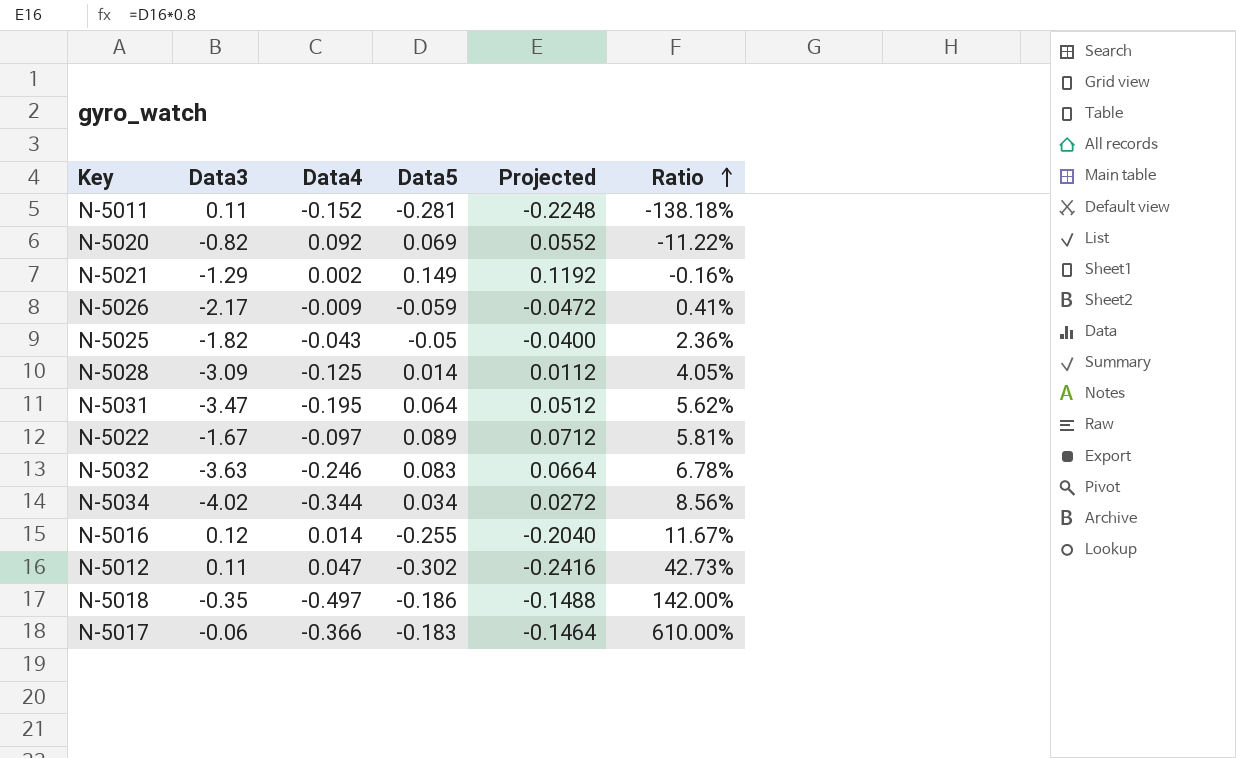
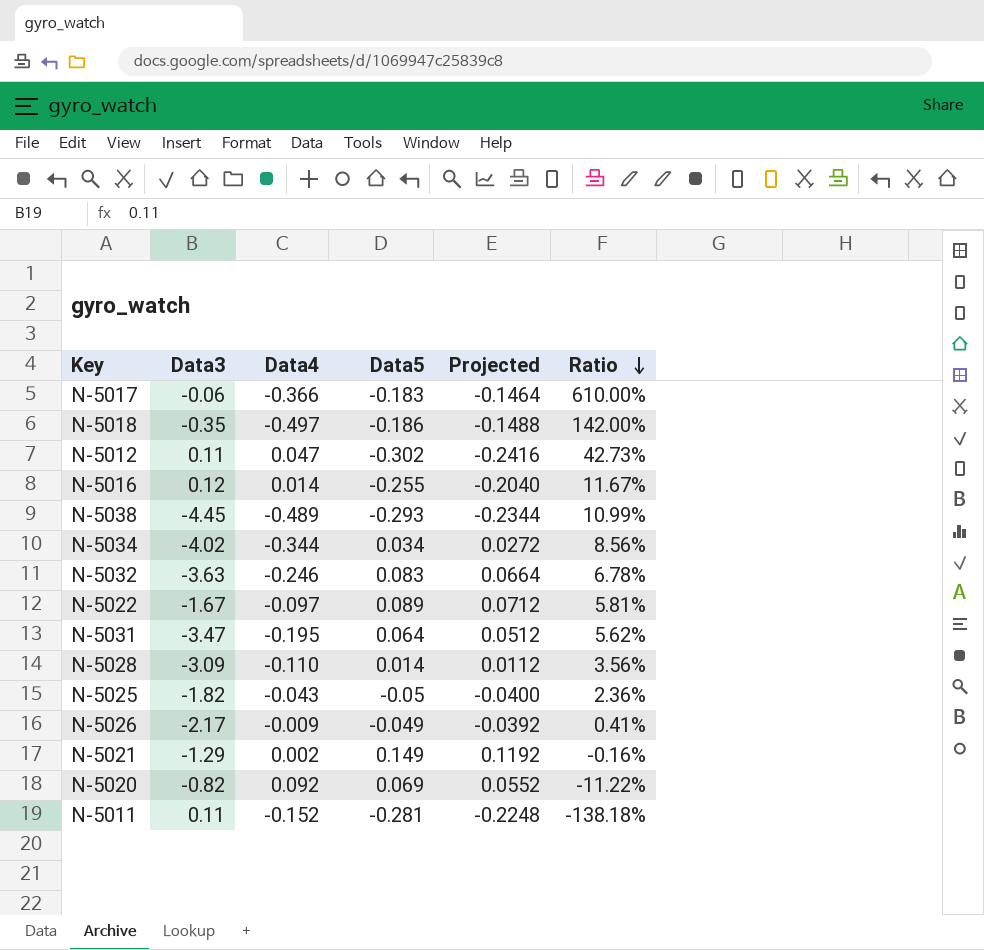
row order: Ratio ascending -> Ratio descending
row N-5038: none -> -4.45 | -0.489 | -0.293 | -0.2344 | 10.99%
N-5028 | Data4: -0.125 -> -0.110
N-5028 | Ratio: 4.05% -> 3.56%
N-5026 | Data5: -0.059 -> -0.049
N-5026 | Projected: -0.0472 -> -0.0392

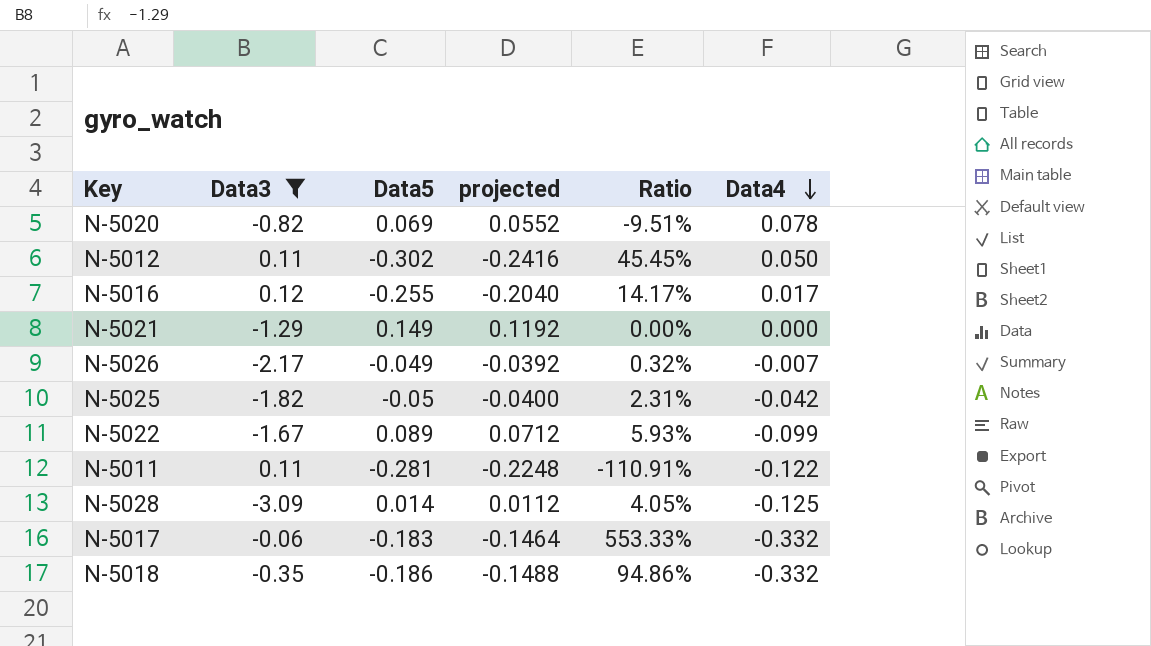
filter: none -> Data3 >= -3.09
row order: Ratio descending -> Data4 descending
column name: Projected -> projected
column Data4 | position: 3 -> 6
N-5020 | Ratio: -11.22% -> -9.51%
N-5020 | Data4: 0.092 -> 0.078
N-5012 | Ratio: 42.73% -> 45.45%
N-5012 | Data4: 0.047 -> 0.050
N-5016 | Ratio: 11.67% -> 14.17%
N-5016 | Data4: 0.014 -> 0.017
N-5021 | Ratio: -0.16% -> 0.00%
N-5021 | Data4: 0.002 -> 0.000
N-5026 | Ratio: 0.41% -> 0.32%
N-5026 | Data4: -0.009 -> -0.007
N-5025 | Ratio: 2.36% -> 2.31%
N-5025 | Data4: -0.043 -> -0.042
N-5022 | Ratio: 5.81% -> 5.93%
N-5022 | Data4: -0.097 -> -0.099
N-5011 | Ratio: -138.18% -> -110.91%
N-5011 | Data4: -0.152 -> -0.122
N-5028 | Ratio: 3.56% -> 4.05%
N-5028 | Data4: -0.110 -> -0.125
N-5017 | Ratio: 610.00% -> 553.33%
N-5017 | Data4: -0.366 -> -0.332
N-5018 | Ratio: 142.00% -> 94.86%
N-5018 | Data4: -0.497 -> -0.332

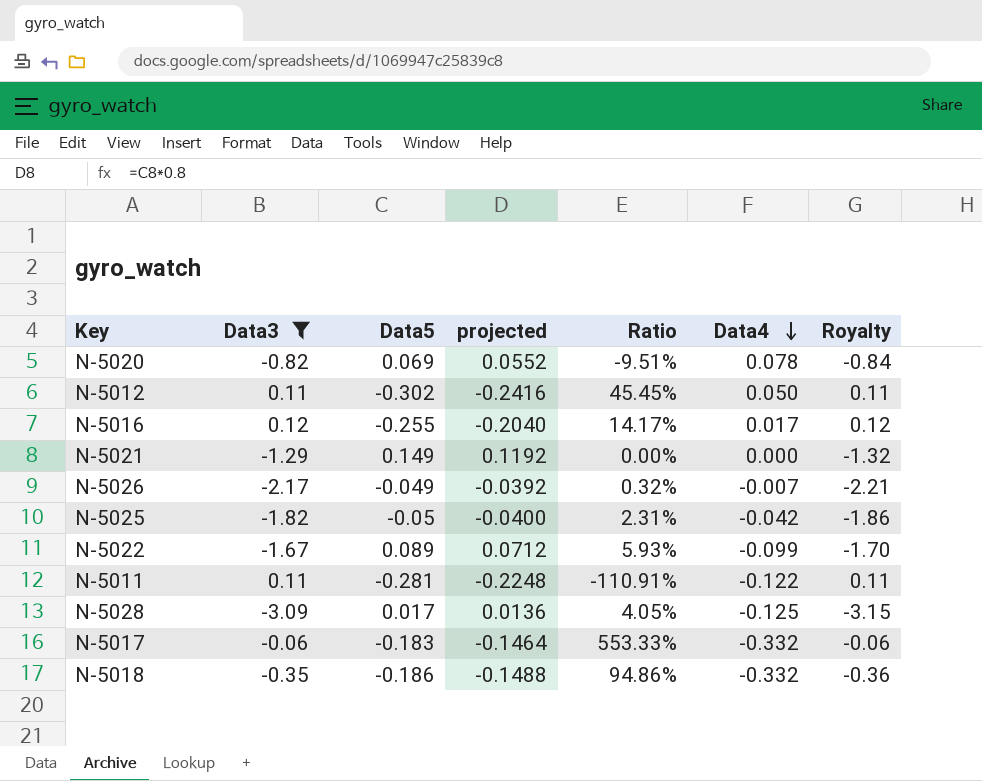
column Royalty | formula: none -> [Data3] * 1.02
N-5028 | Data5: 0.014 -> 0.017
N-5028 | projected: 0.0112 -> 0.0136

